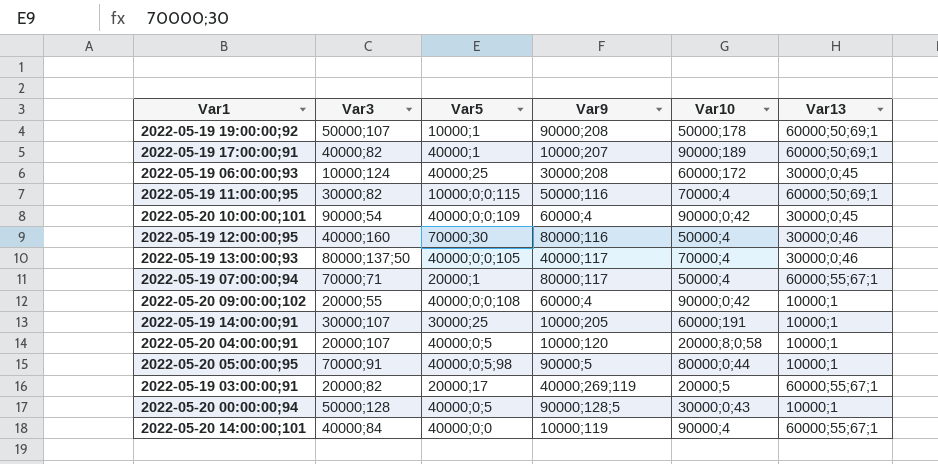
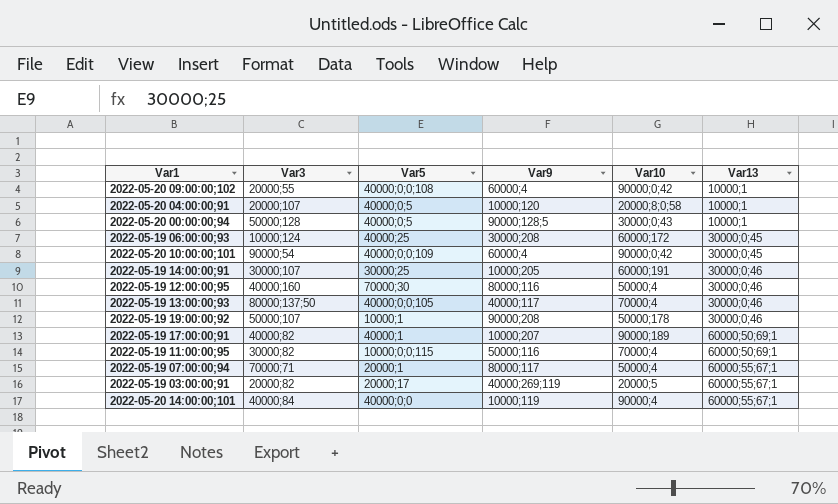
row order: none -> Var13 ascending
row 2022-05-20 05:00:00;95: 70000;91 | 40000;0;5;98 | 90000;5 | 80000;0;44 | 10000;1 -> none
2022-05-19 14:00:00;91 | Var13: 10000;1 -> 30000;0;46
2022-05-19 19:00:00;92 | Var13: 60000;50;69;1 -> 30000;0;46

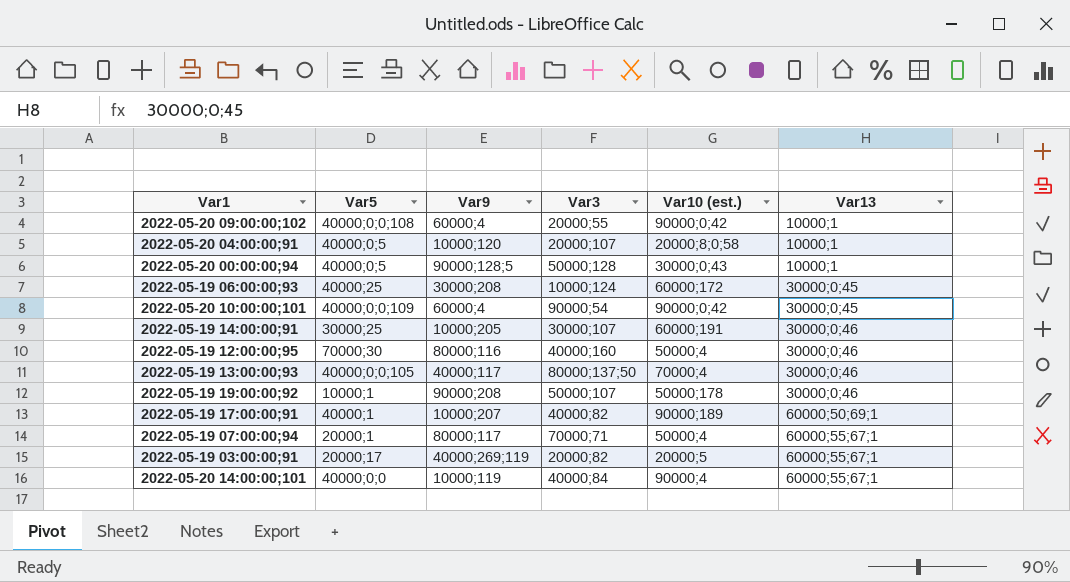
column Var3 | position: 2 -> 4
column name: Var10 -> Var10 (est.)
row 2022-05-19 11:00:00;95: 30000;82 | 10000;0;0;115 | 50000;116 | 70000;4 | 60000;50;69;1 -> none

